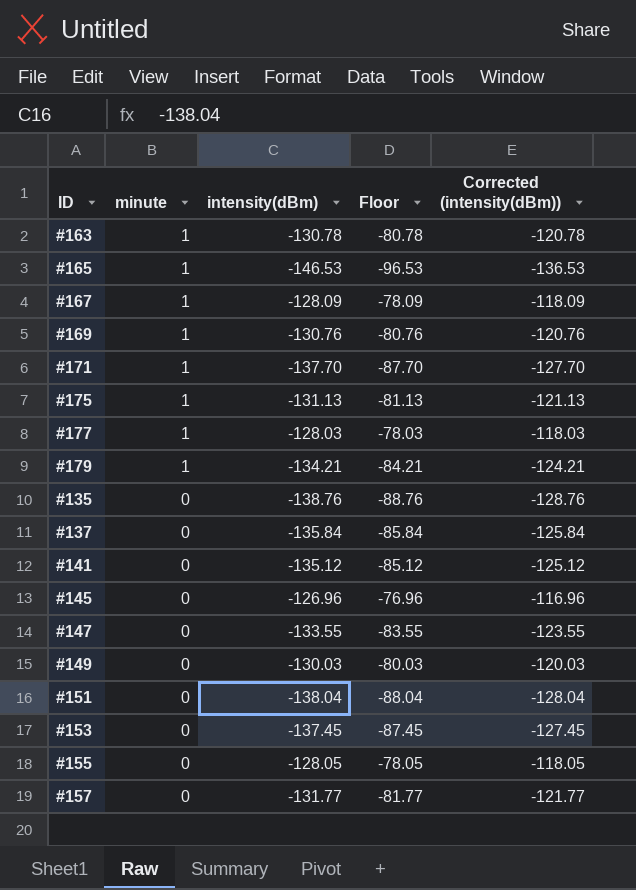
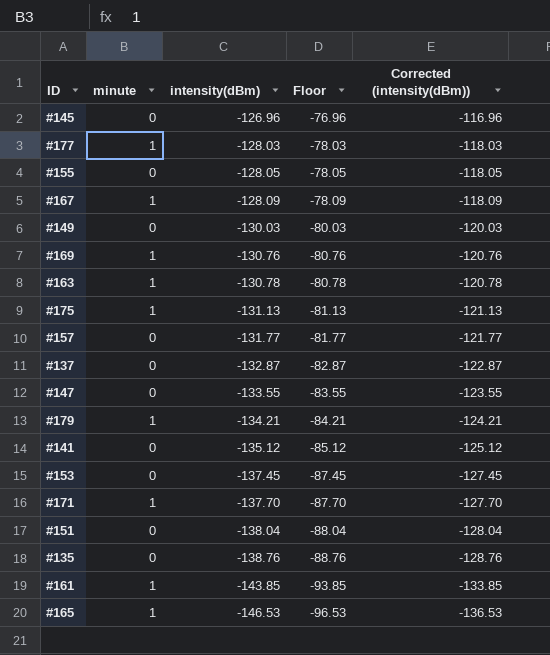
row order: minute descending -> intensity(dBm) descending
#137 | intensity(dBm): -135.84 -> -132.87
#137 | Floor: -85.84 -> -82.87
#137 | Corrected (intensity(dBm)): -125.84 -> -122.87
row #161: none -> 1 | -143.85 | -93.85 | -133.85

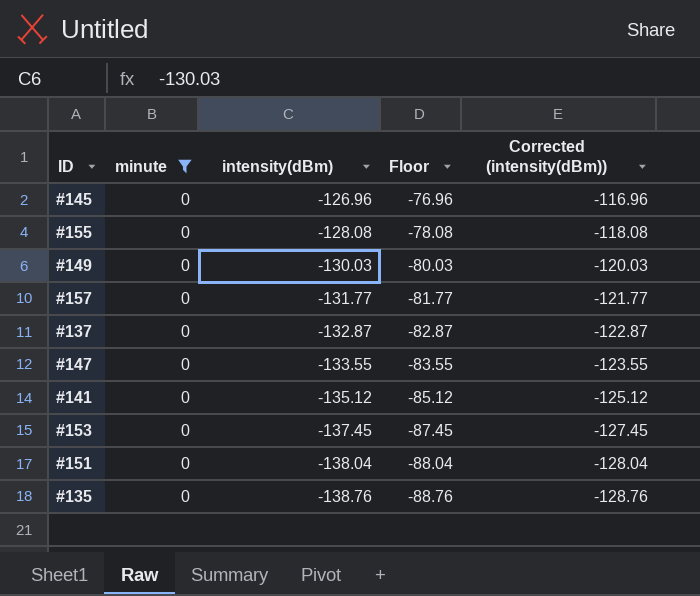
filter: none -> minute = 0
#155 | intensity(dBm): -128.05 -> -128.08
#155 | Floor: -78.05 -> -78.08
#155 | Corrected (intensity(dBm)): -118.05 -> -118.08

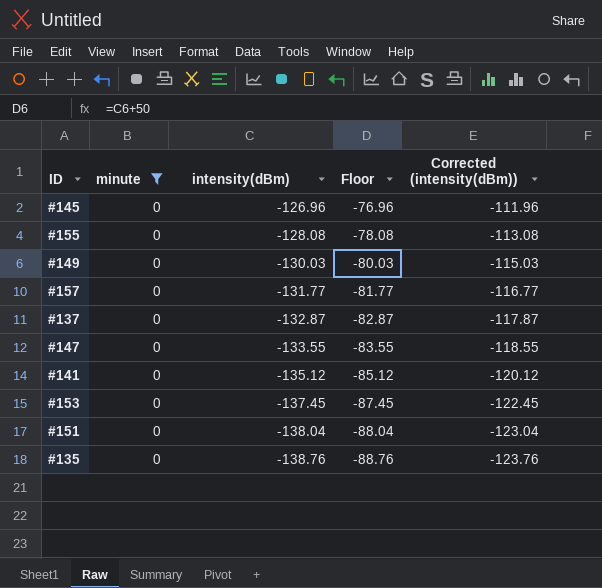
column Corrected (intensity(dBm)) | formula: [intensity(dBm)] + 10 -> [intensity(dBm)] + 15

